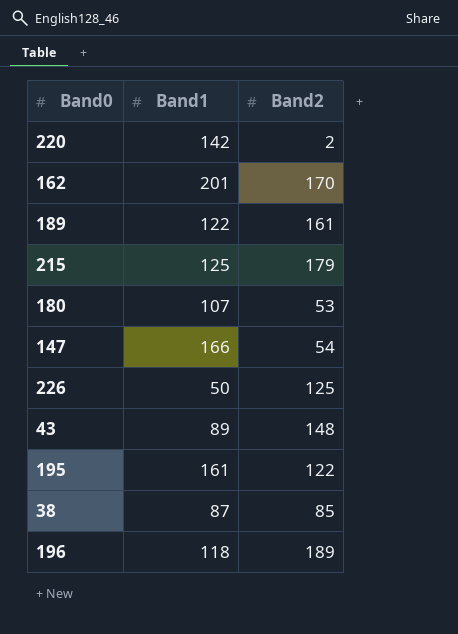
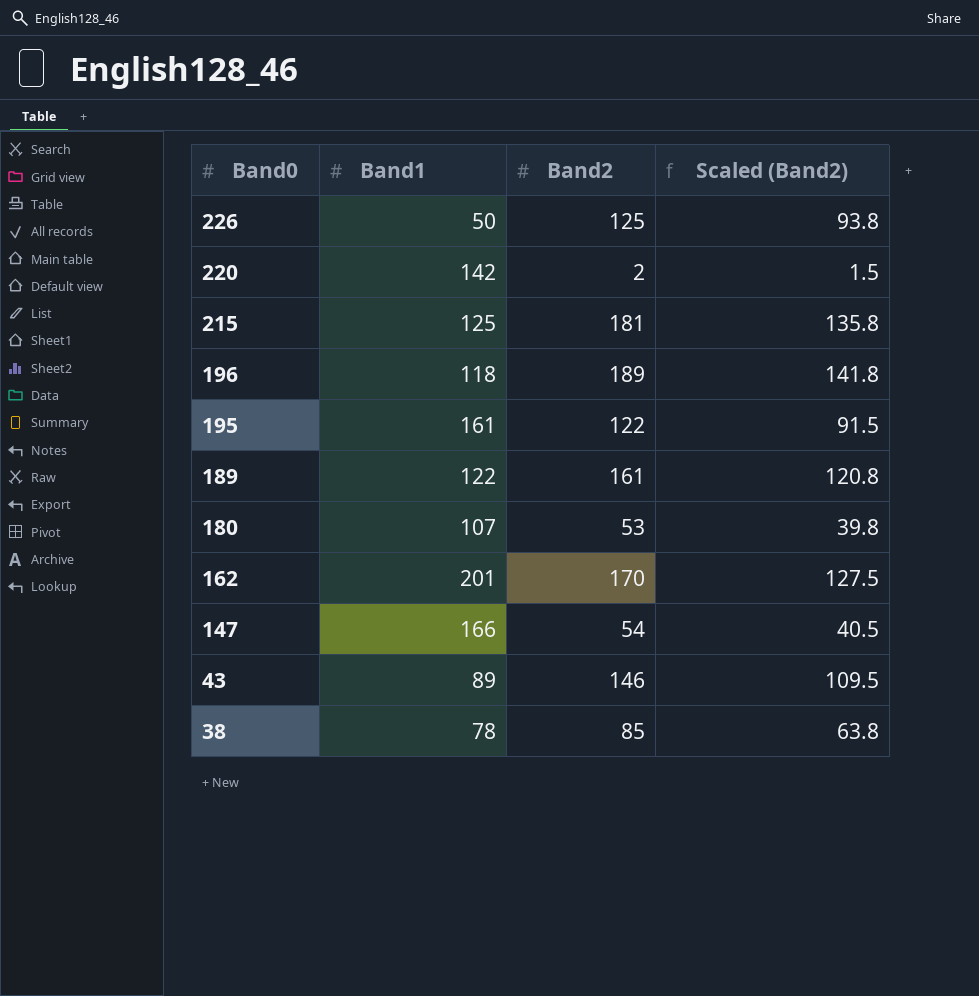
row order: none -> Band0 descending
column Scaled (Band2) | formula: none -> [Band2] * 0.75
215 | Band2: 179 -> 181
43 | Band2: 148 -> 146
38 | Band1: 87 -> 78

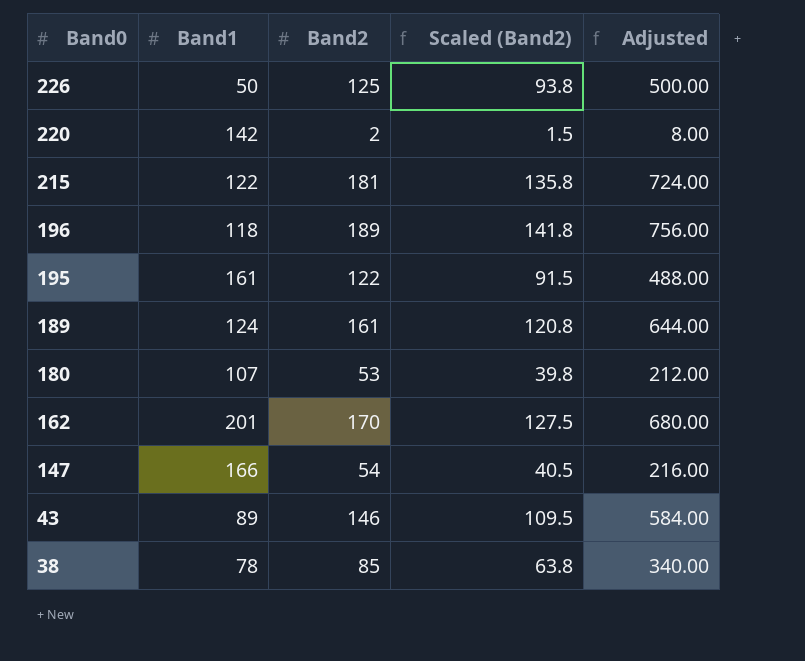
column Adjusted | formula: none -> [Band2] * 4
215 | Band1: 125 -> 122
189 | Band1: 122 -> 124

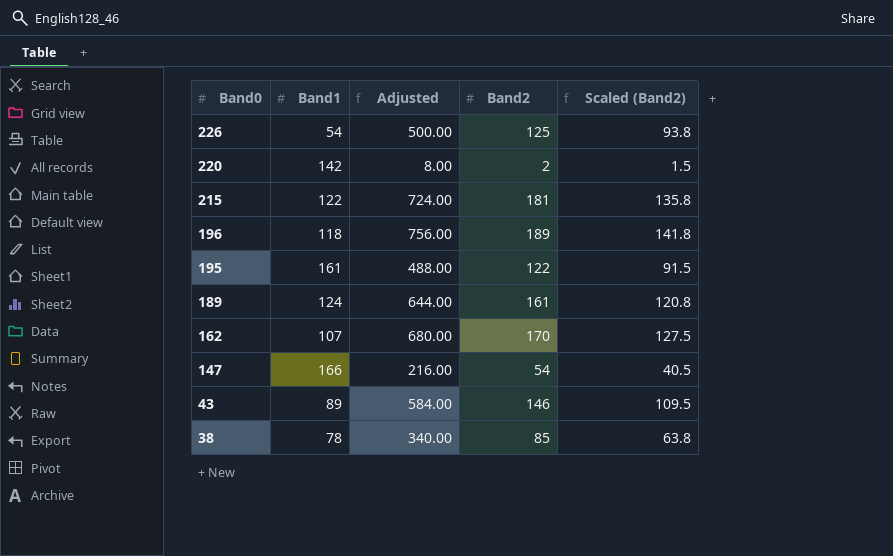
column Adjusted | position: 5 -> 3
row 180: 107 | 53 | 39.8 | 212.00 -> none
226 | Band1: 50 -> 54
162 | Band1: 201 -> 107

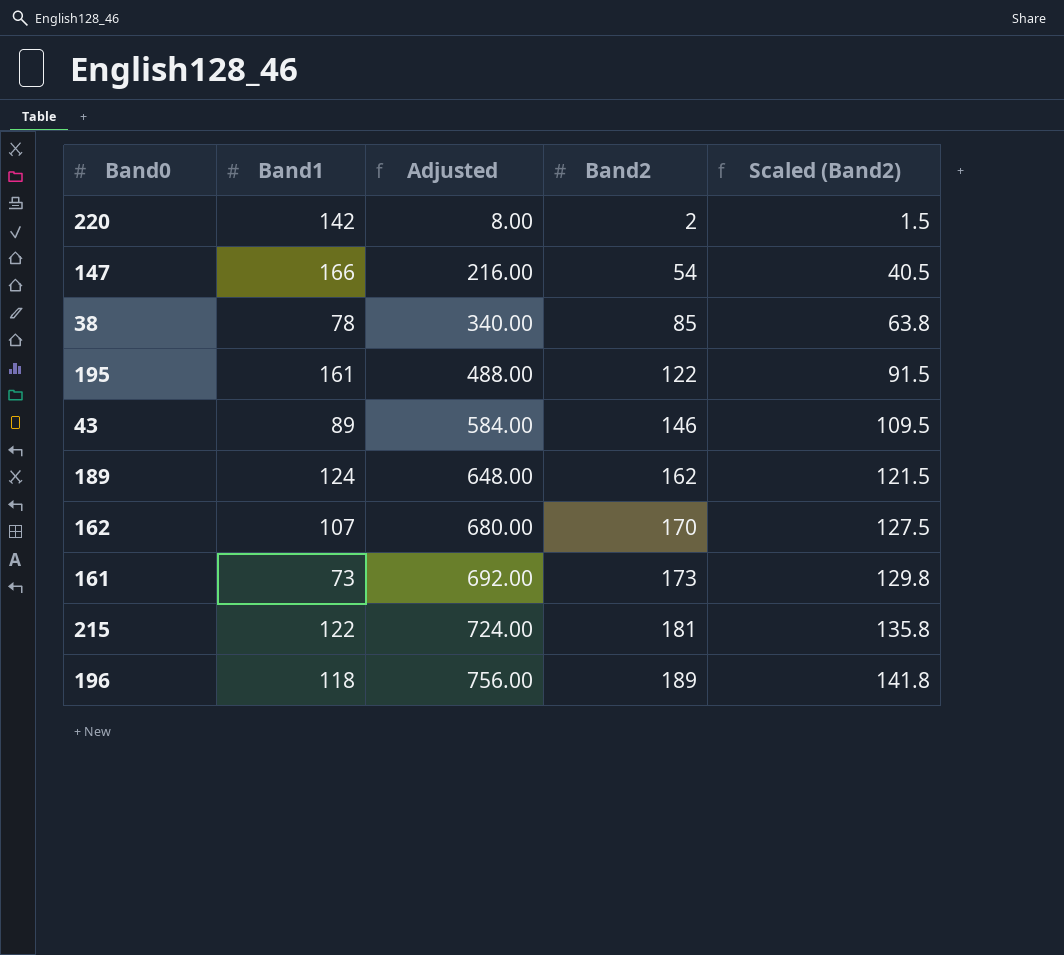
row order: Band0 descending -> Adjusted ascending
row 226: 54 | 500.00 | 125 | 93.8 -> none
189 | Adjusted: 644.00 -> 648.00
189 | Band2: 161 -> 162
189 | Scaled (Band2): 120.8 -> 121.5
row 161: none -> 73 | 692.00 | 173 | 129.8

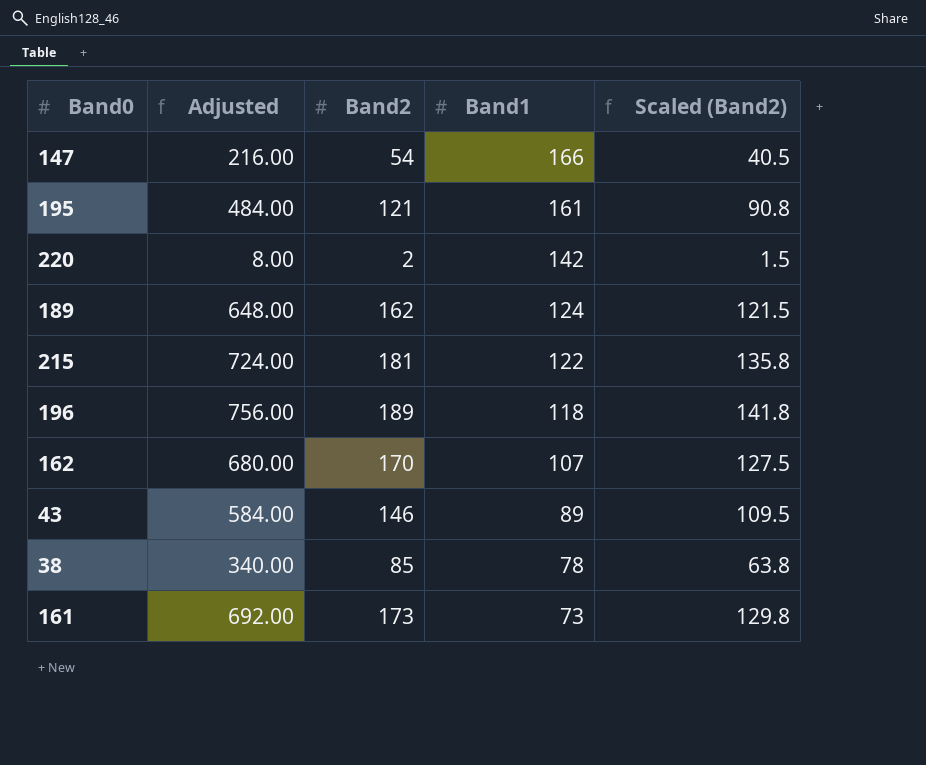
row order: Adjusted ascending -> Band1 descending
column Band1 | position: 2 -> 4
195 | Adjusted: 488.00 -> 484.00
195 | Band2: 122 -> 121
195 | Scaled (Band2): 91.5 -> 90.8

